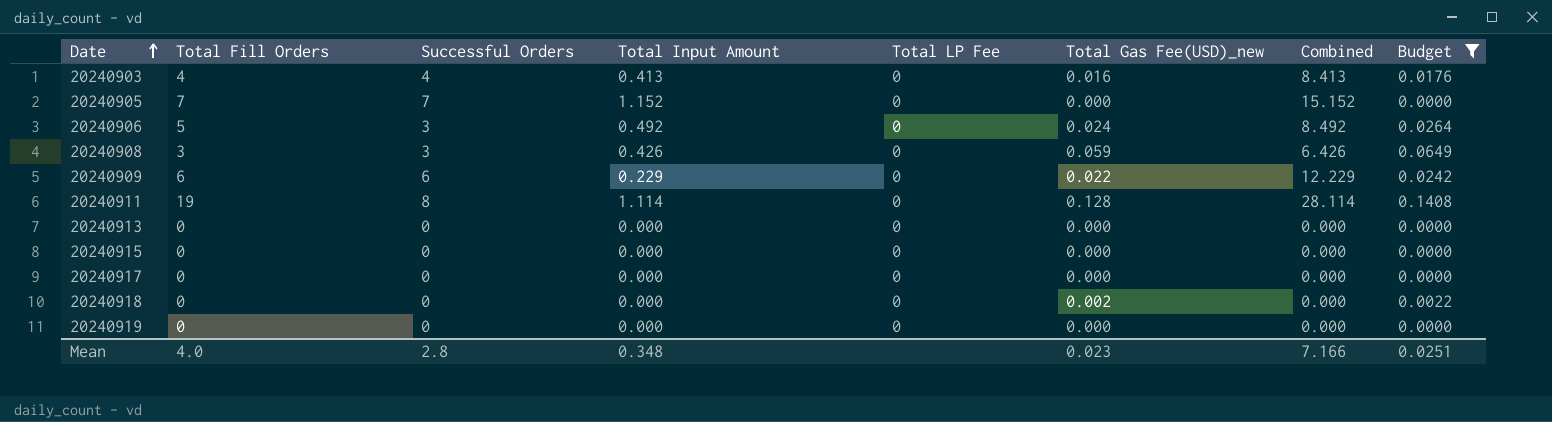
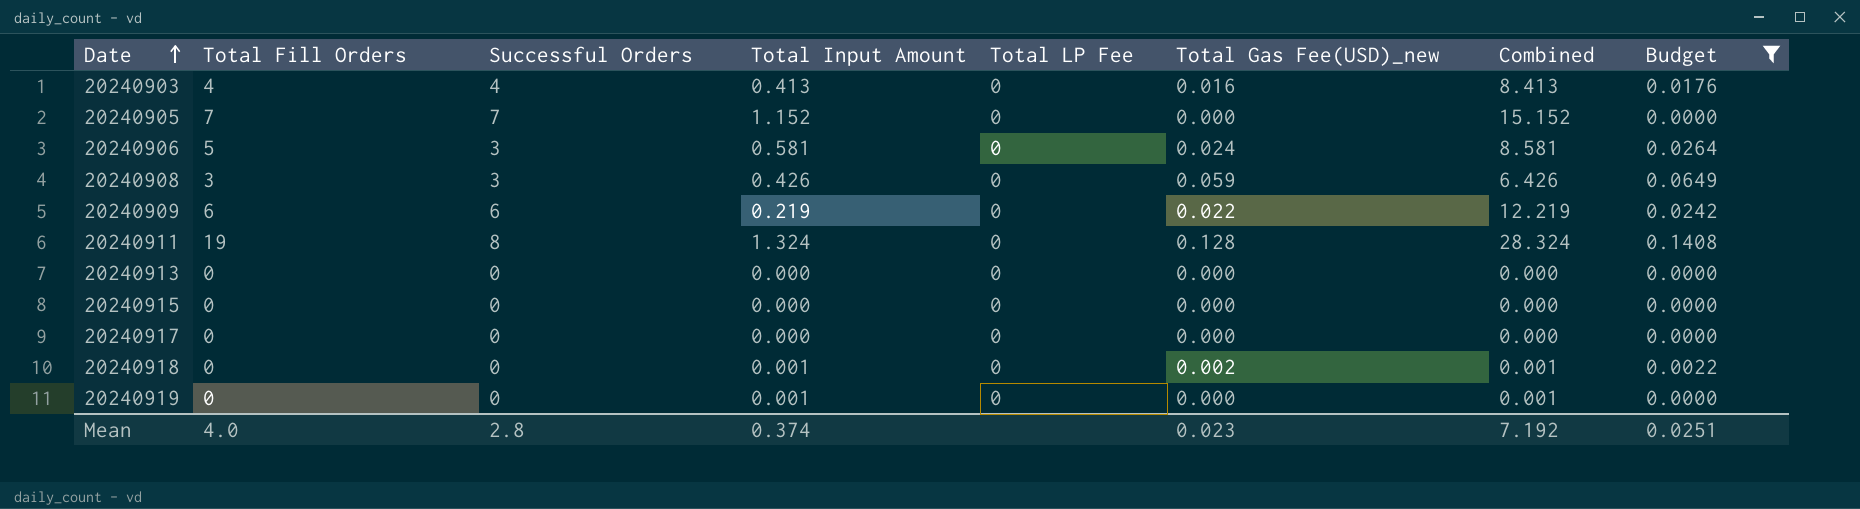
20240906 | Total Input Amount: 0.492 -> 0.581
20240906 | Combined: 8.492 -> 8.581
20240909 | Total Input Amount: 0.229 -> 0.219
20240909 | Combined: 12.229 -> 12.219
20240911 | Total Input Amount: 1.114 -> 1.324
20240911 | Combined: 28.114 -> 28.324
20240918 | Total Input Amount: 0.000 -> 0.001
20240918 | Combined: 0.000 -> 0.001
20240919 | Total Input Amount: 0.000 -> 0.001
20240919 | Combined: 0.000 -> 0.001
Mean | Total Input Amount: 0.348 -> 0.374
Mean | Combined: 7.166 -> 7.192

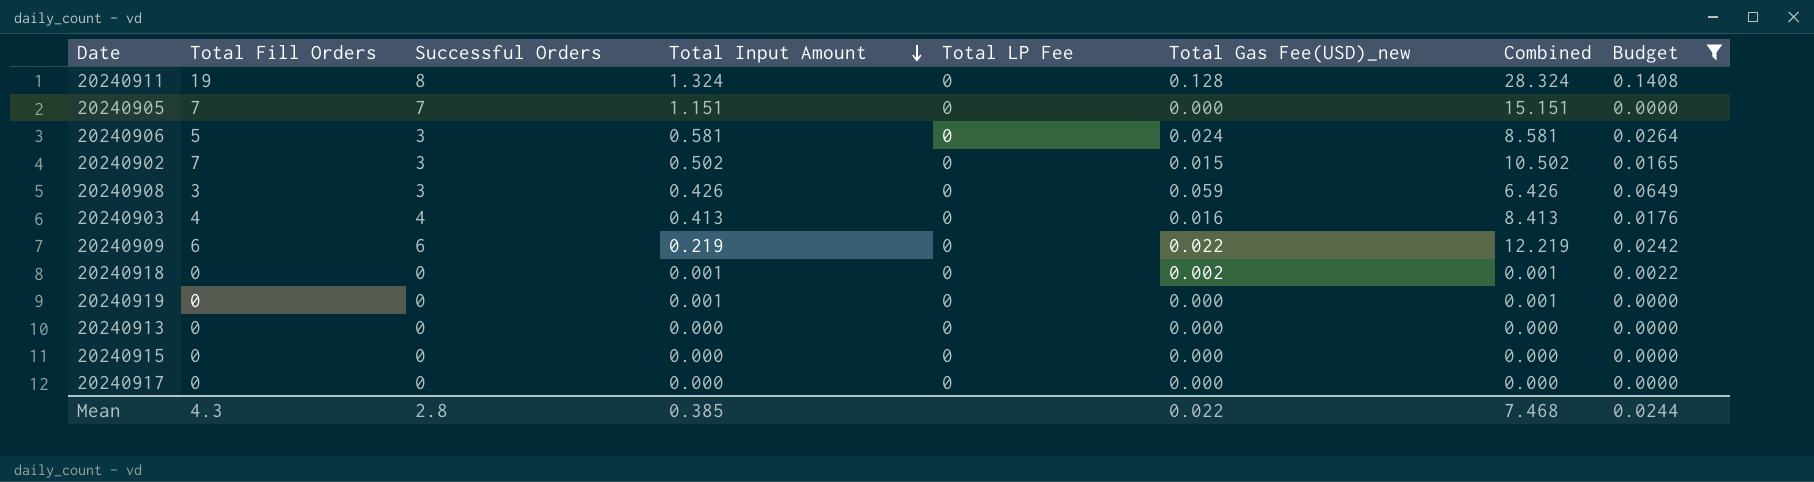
row order: Date ascending -> Total Input Amount descending
20240905 | Total Input Amount: 1.152 -> 1.151
20240905 | Combined: 15.152 -> 15.151
row 20240902: none -> 7 | 3 | 0.502 | 0 | 0.015 | 10.502 | 0.0165
Mean | Total Fill Orders: 4.0 -> 4.3
Mean | Total Input Amount: 0.374 -> 0.385
Mean | Total Gas Fee(USD)_new: 0.023 -> 0.022
Mean | Combined: 7.192 -> 7.468
Mean | Budget: 0.0251 -> 0.0244

